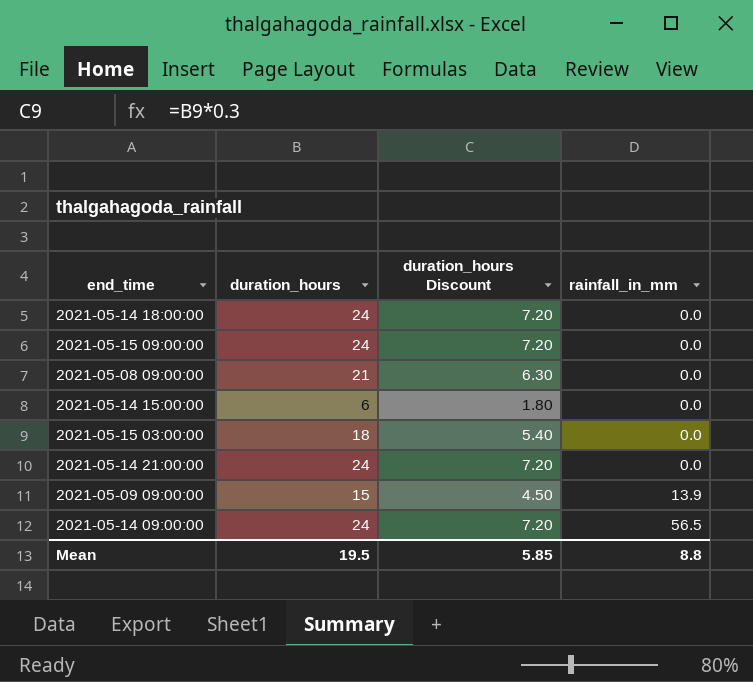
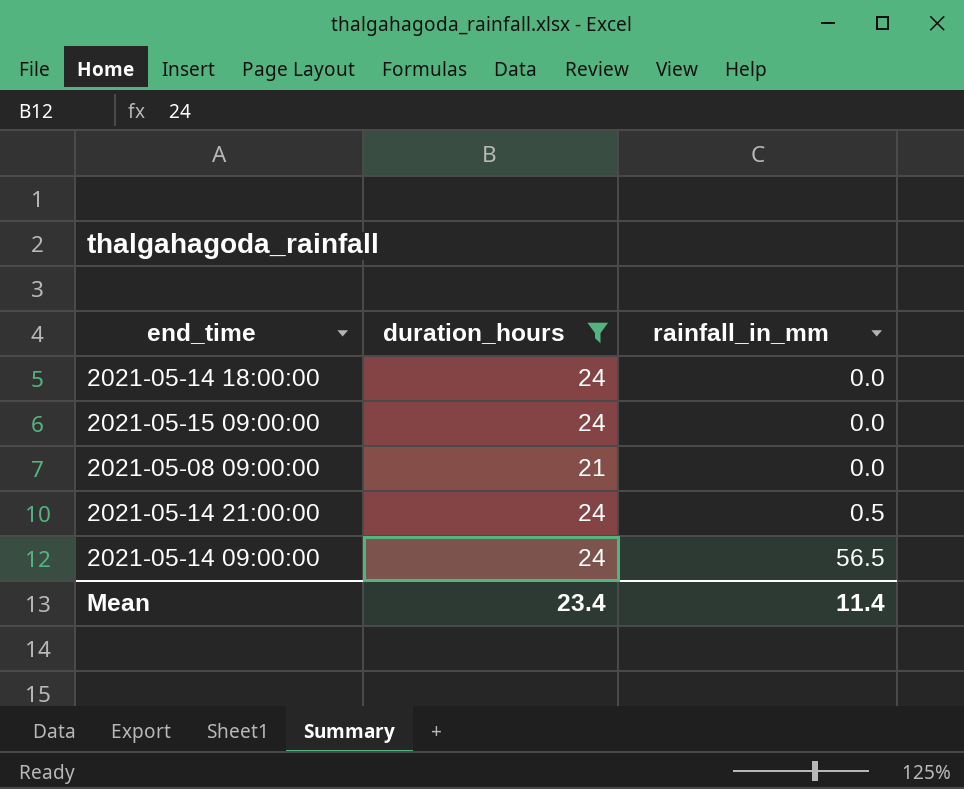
filter: none -> duration_hours >= 21
column duration_hours Discount | formula: [duration_hours] * 0.3 -> none
2021-05-14 21:00:00 | rainfall_in_mm: 0.0 -> 0.5
Mean | duration_hours: 19.5 -> 23.4
Mean | rainfall_in_mm: 8.8 -> 11.4

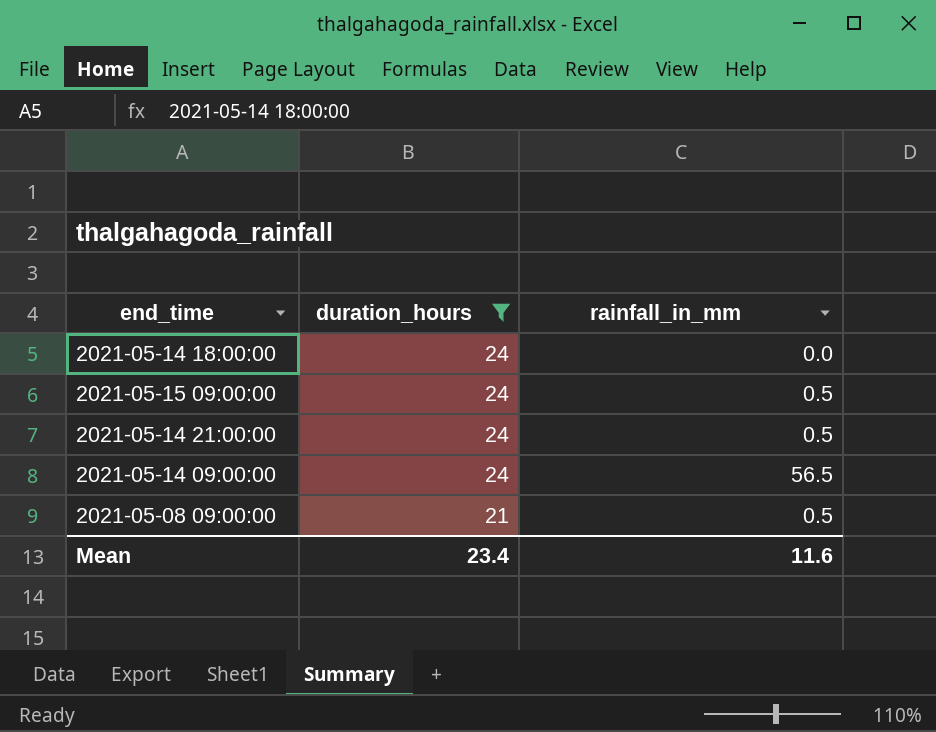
row order: rainfall_in_mm ascending -> duration_hours descending
2021-05-15 09:00:00 | rainfall_in_mm: 0.0 -> 0.5
2021-05-08 09:00:00 | rainfall_in_mm: 0.0 -> 0.5
Mean | rainfall_in_mm: 11.4 -> 11.6

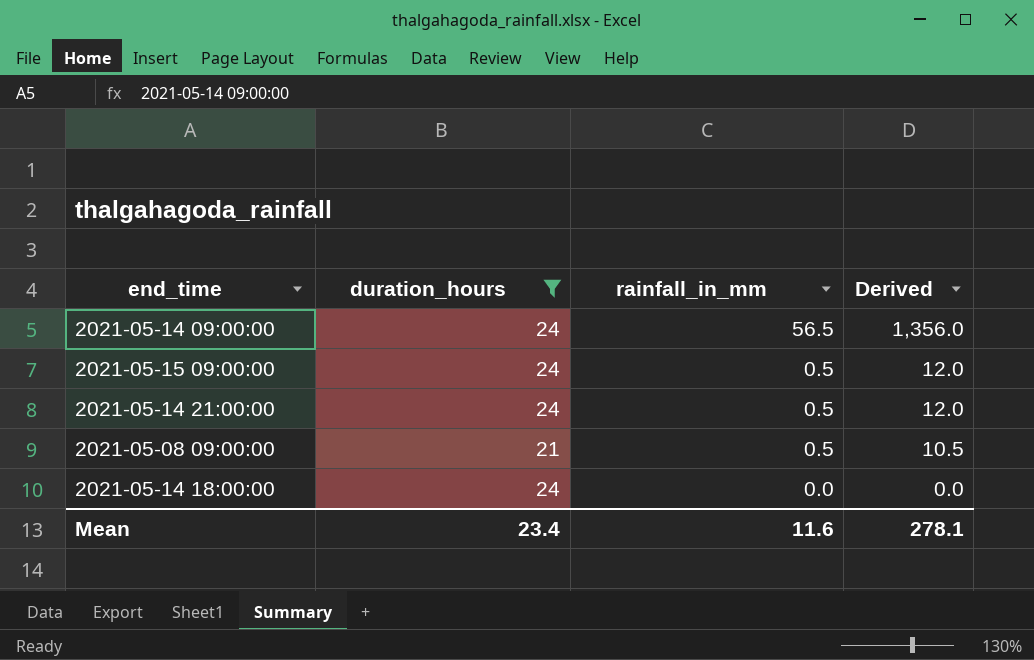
row order: duration_hours descending -> rainfall_in_mm descending
column Derived | formula: none -> [duration_hours] * [rainfall_in_mm]

